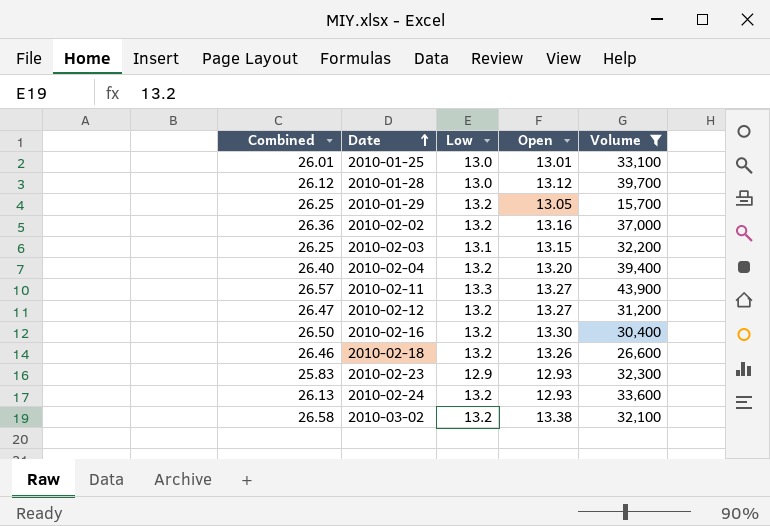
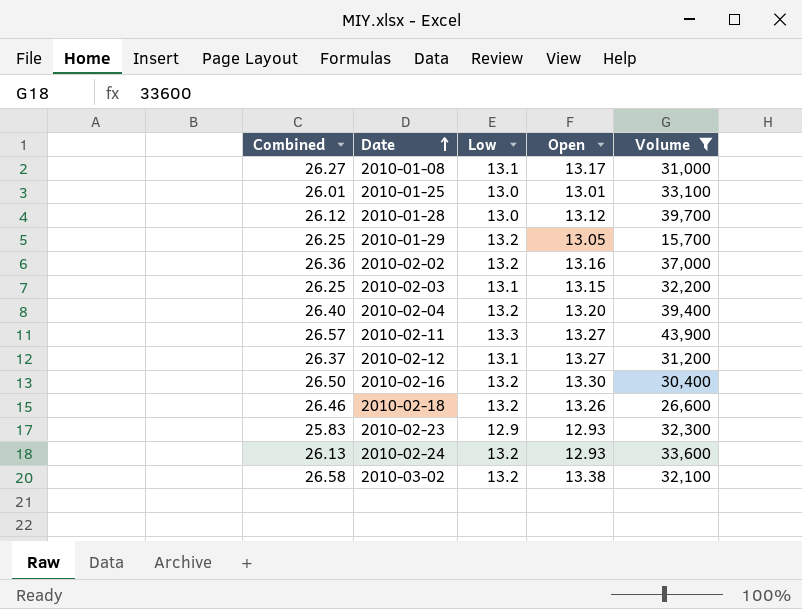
row 2010-01-08: none -> 26.27 | 13.1 | 13.17 | 31,000
2010-02-12 | Combined: 26.47 -> 26.37
2010-02-12 | Low: 13.2 -> 13.1

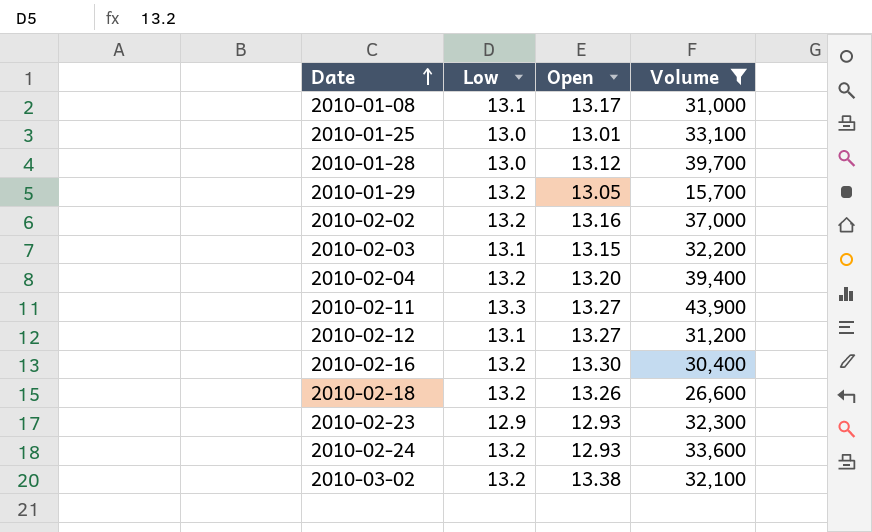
column Combined | formula: [Low] + [Open] -> none

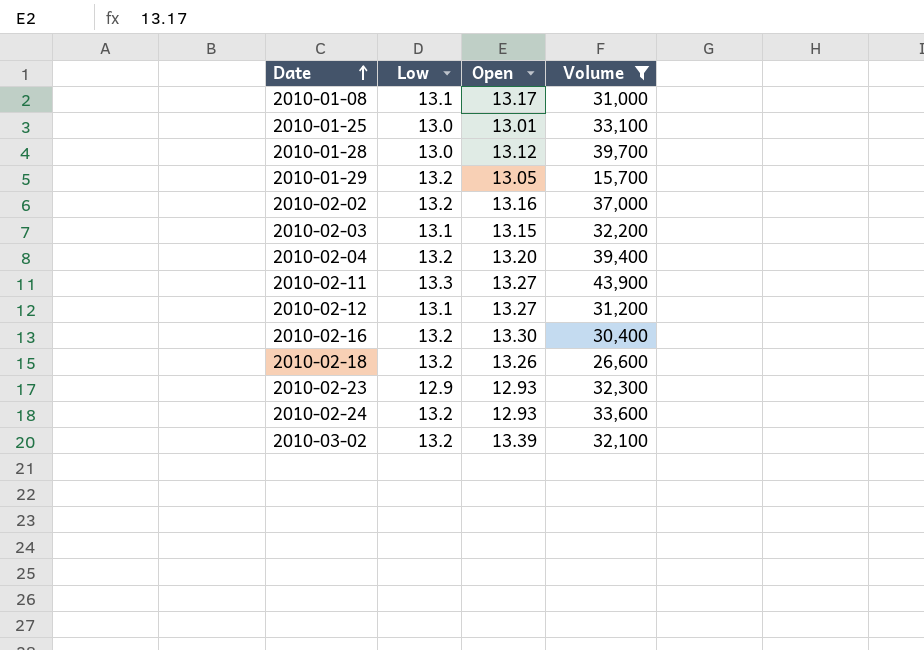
2010-03-02 | Open: 13.38 -> 13.39

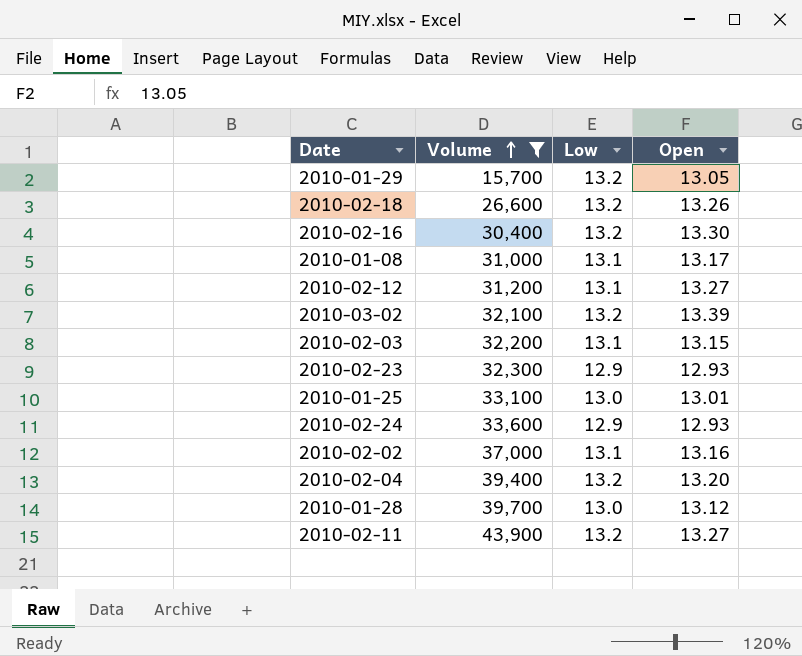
row order: Date ascending -> Volume ascending
column Volume | position: 4 -> 2
2010-02-24 | Low: 13.2 -> 12.9
2010-02-02 | Low: 13.2 -> 13.1
2010-02-11 | Low: 13.3 -> 13.2

